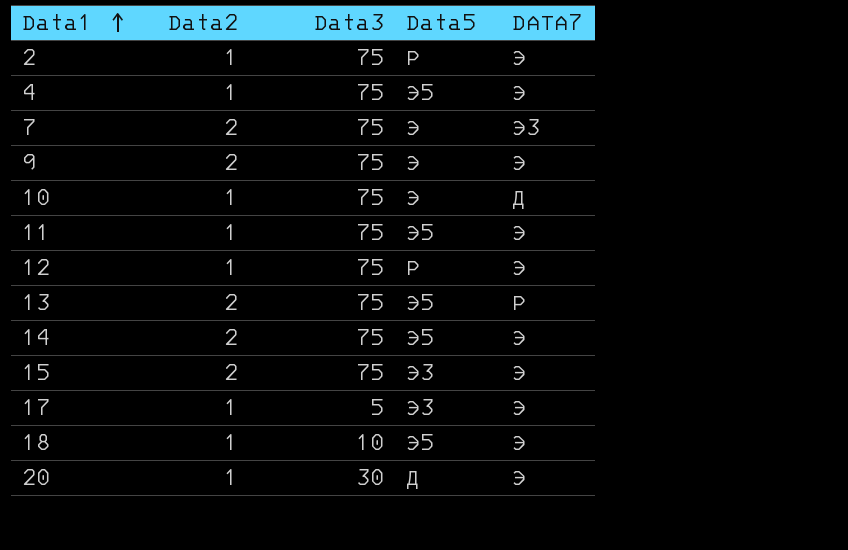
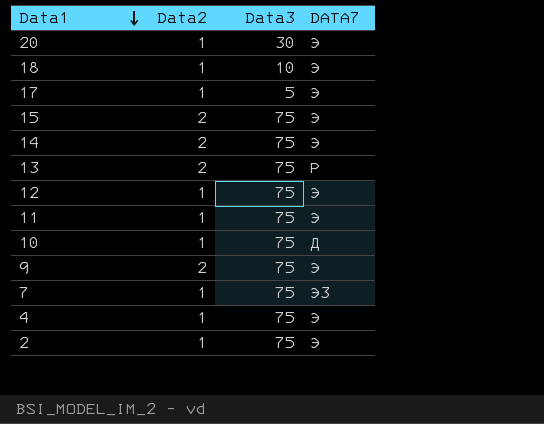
row order: Data1 ascending -> Data1 descending
column Data5 | position: 4 -> none
7 | Data2: 2 -> 1

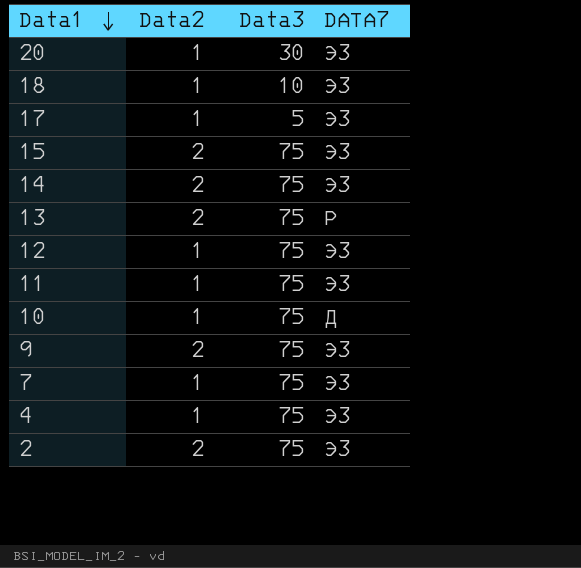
20 | DATA7: Э -> Э3
18 | DATA7: Э -> Э3
17 | DATA7: Э -> Э3
15 | DATA7: Э -> Э3
14 | DATA7: Э -> Э3
12 | DATA7: Э -> Э3
11 | DATA7: Э -> Э3
9 | DATA7: Э -> Э3
4 | DATA7: Э -> Э3
2 | Data2: 1 -> 2
2 | DATA7: Э -> Э3

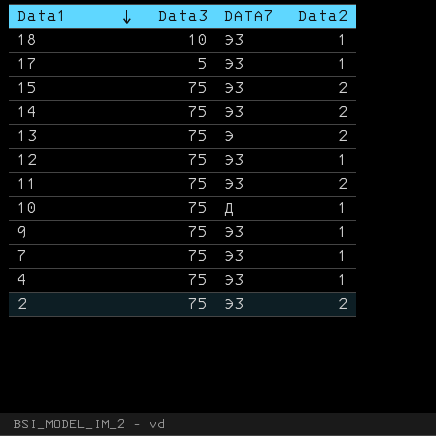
column Data2 | position: 2 -> 4
row 20: 1 | 30 | Э3 -> none
13 | DATA7: Р -> Э
11 | Data2: 1 -> 2
9 | Data2: 2 -> 1

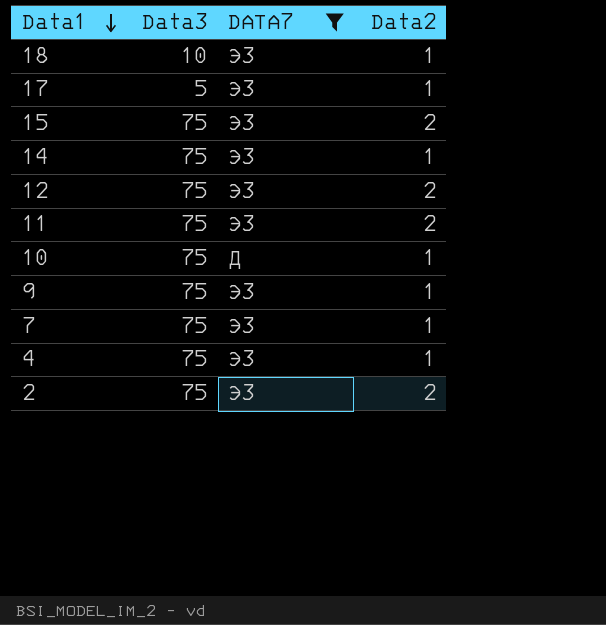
filter: none -> DATA7 != Э
14 | Data2: 2 -> 1
12 | Data2: 1 -> 2

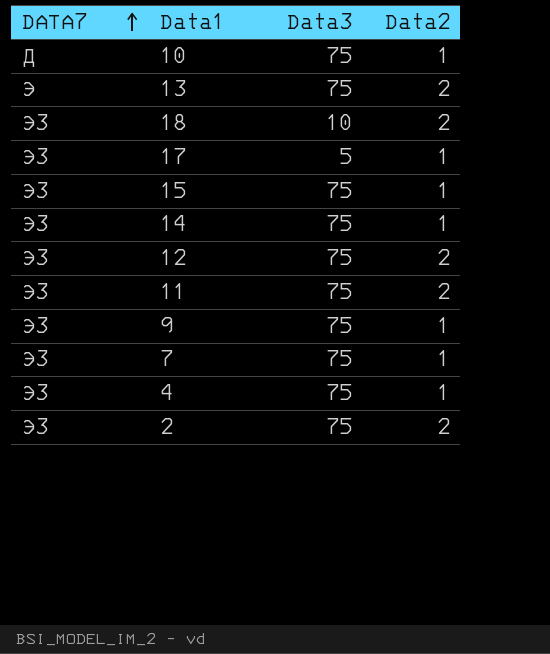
filter: DATA7 != Э -> none
row order: Data1 descending -> DATA7 ascending
column DATA7 | position: 3 -> 1
18 | Data2: 1 -> 2
15 | Data2: 2 -> 1

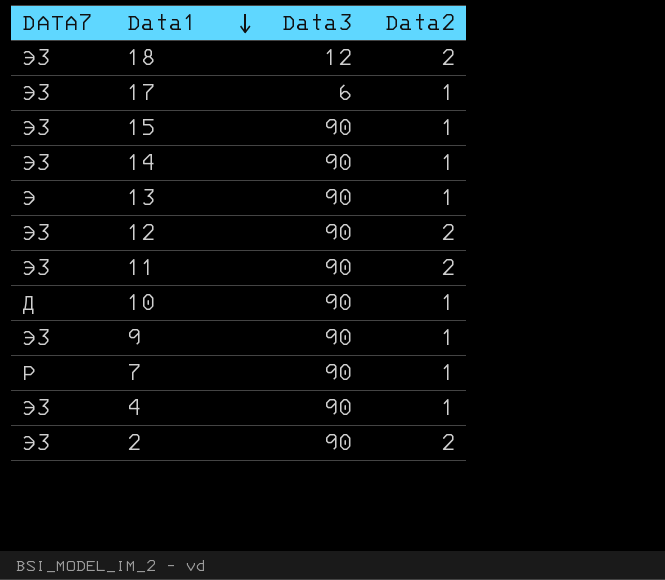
row order: DATA7 ascending -> Data1 descending
18 | Data3: 10 -> 12
17 | Data3: 5 -> 6
15 | Data3: 75 -> 90
14 | Data3: 75 -> 90
13 | Data3: 75 -> 90
13 | Data2: 2 -> 1
12 | Data3: 75 -> 90
11 | Data3: 75 -> 90
10 | Data3: 75 -> 90
9 | Data3: 75 -> 90
7 | DATA7: Э3 -> Р
7 | Data3: 75 -> 90
4 | Data3: 75 -> 90
2 | Data3: 75 -> 90

